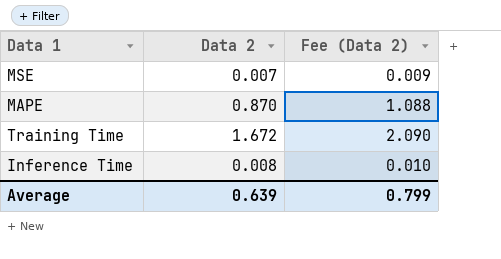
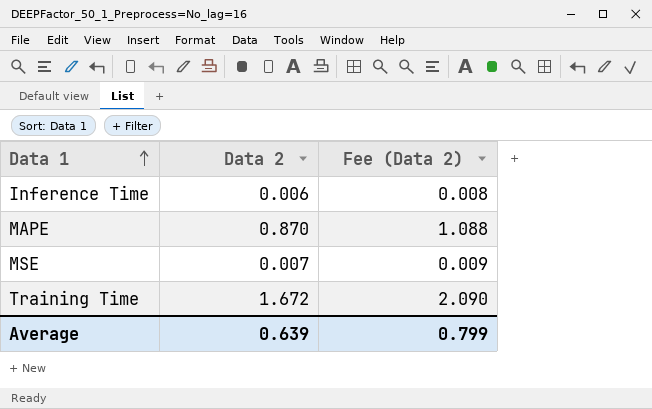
row order: none -> Data 1 ascending
Inference Time | Data 2: 0.008 -> 0.006
Inference Time | Fee (Data 2): 0.010 -> 0.008

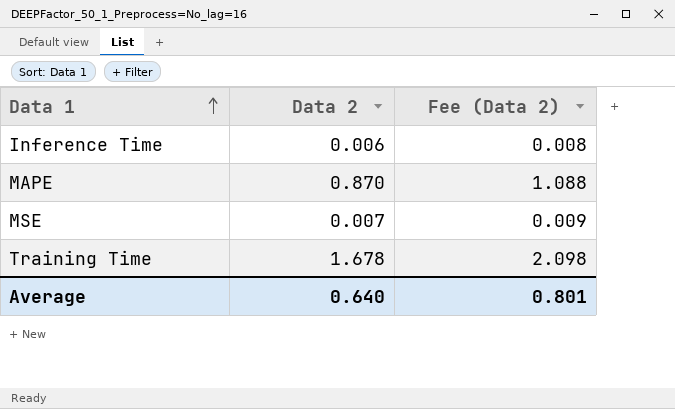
Training Time | Data 2: 1.672 -> 1.678
Training Time | Fee (Data 2): 2.090 -> 2.098
Average | Data 2: 0.639 -> 0.640
Average | Fee (Data 2): 0.799 -> 0.801

